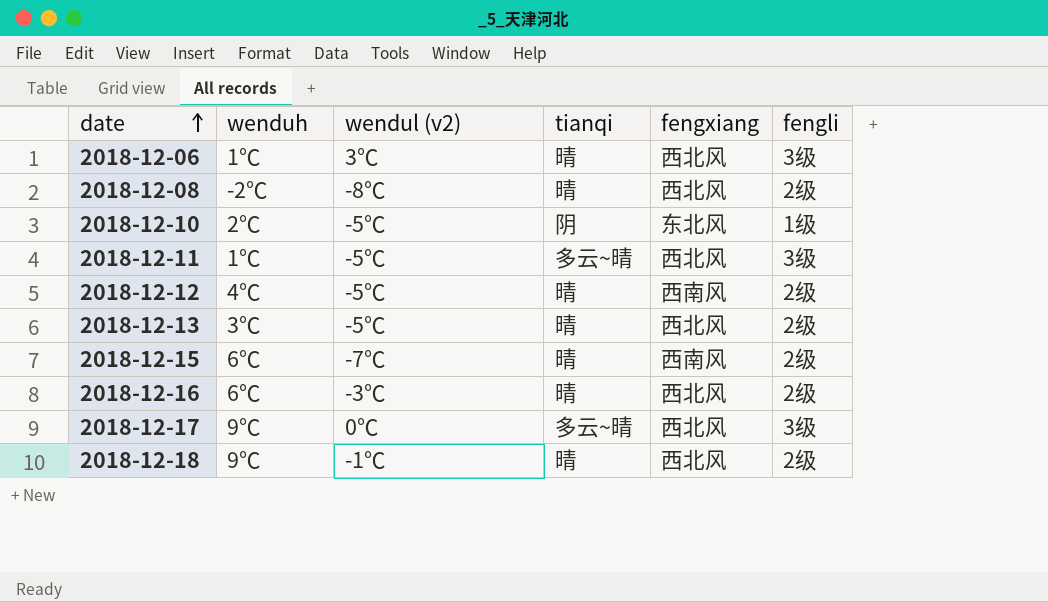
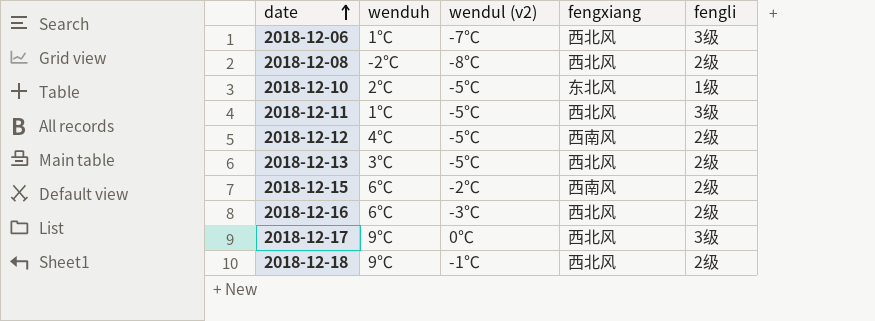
column tianqi | position: 4 -> none
2018-12-06 | wendul (v2): 3℃ -> -7℃
2018-12-15 | wendul (v2): -7℃ -> -2℃

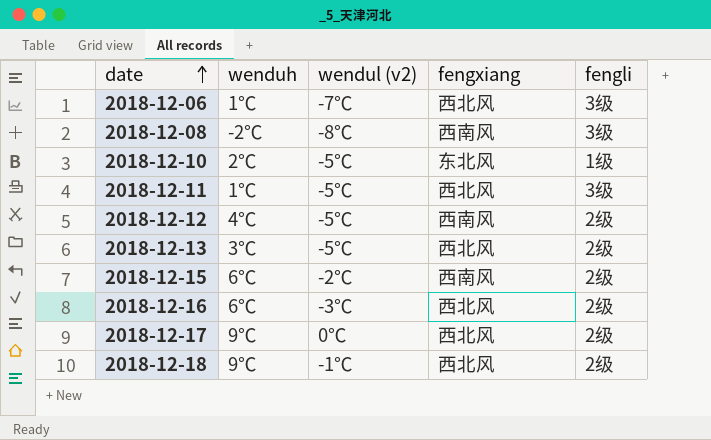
2018-12-08 | fengxiang: 西北风 -> 西南风
2018-12-08 | fengli: 2级 -> 3级
2018-12-17 | fengli: 3级 -> 2级

